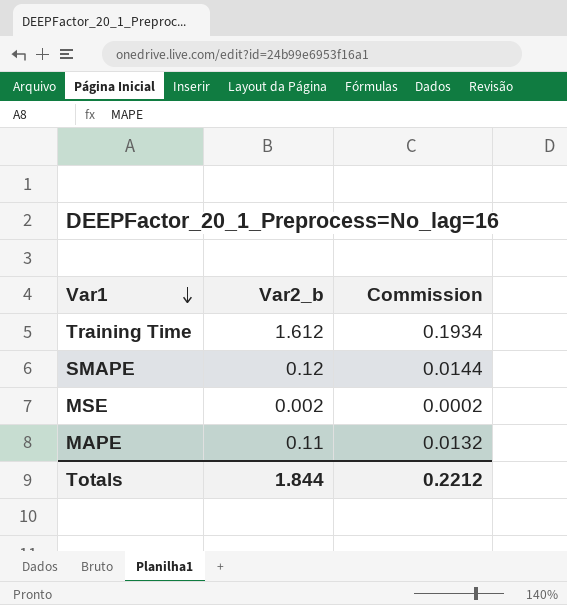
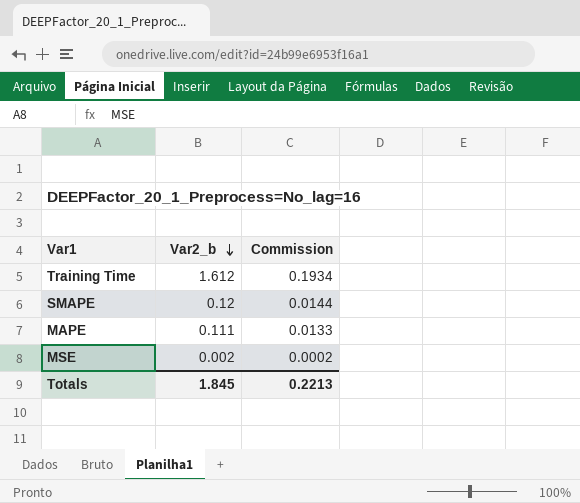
row order: Var1 descending -> Var2_b descending
MAPE | Var2_b: 0.11 -> 0.111
MAPE | Commission: 0.0132 -> 0.0133
Totals | Var2_b: 1.844 -> 1.845
Totals | Commission: 0.2212 -> 0.2213

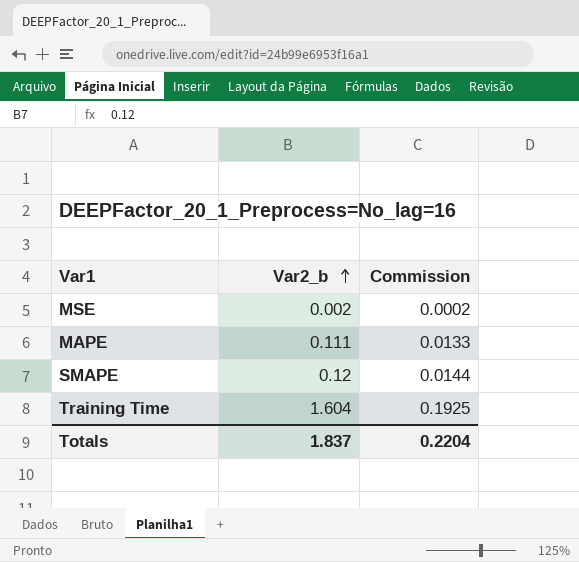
row order: Var2_b descending -> Var2_b ascending
Training Time | Var2_b: 1.612 -> 1.604
Training Time | Commission: 0.1934 -> 0.1925
Totals | Var2_b: 1.845 -> 1.837
Totals | Commission: 0.2213 -> 0.2204

